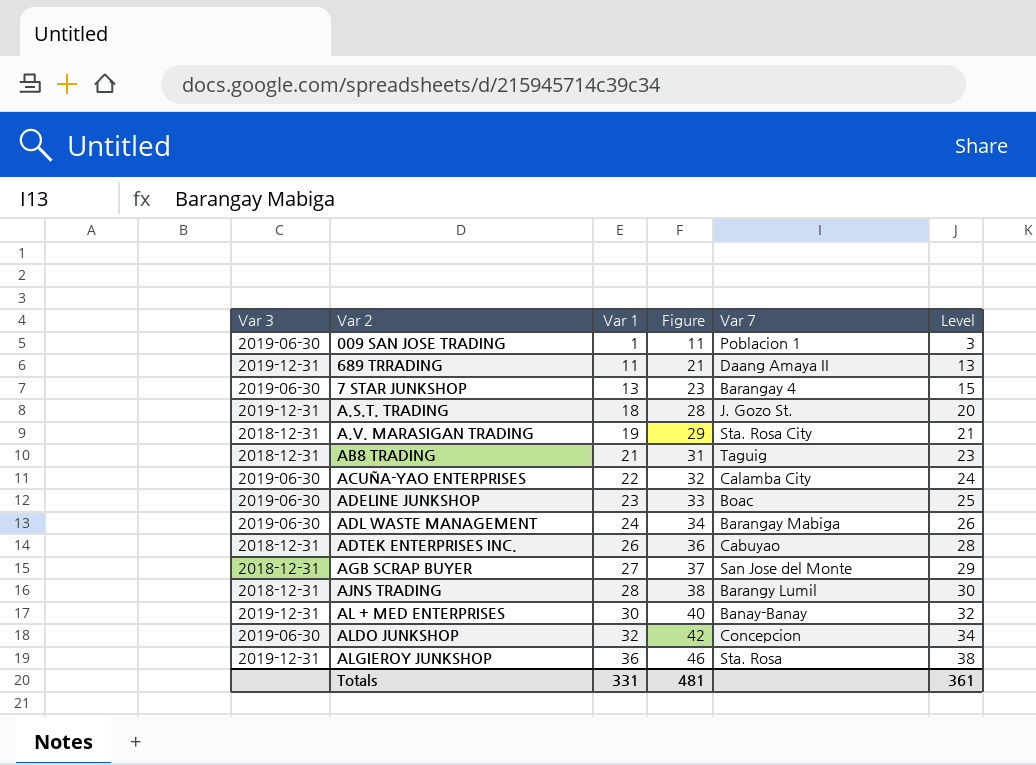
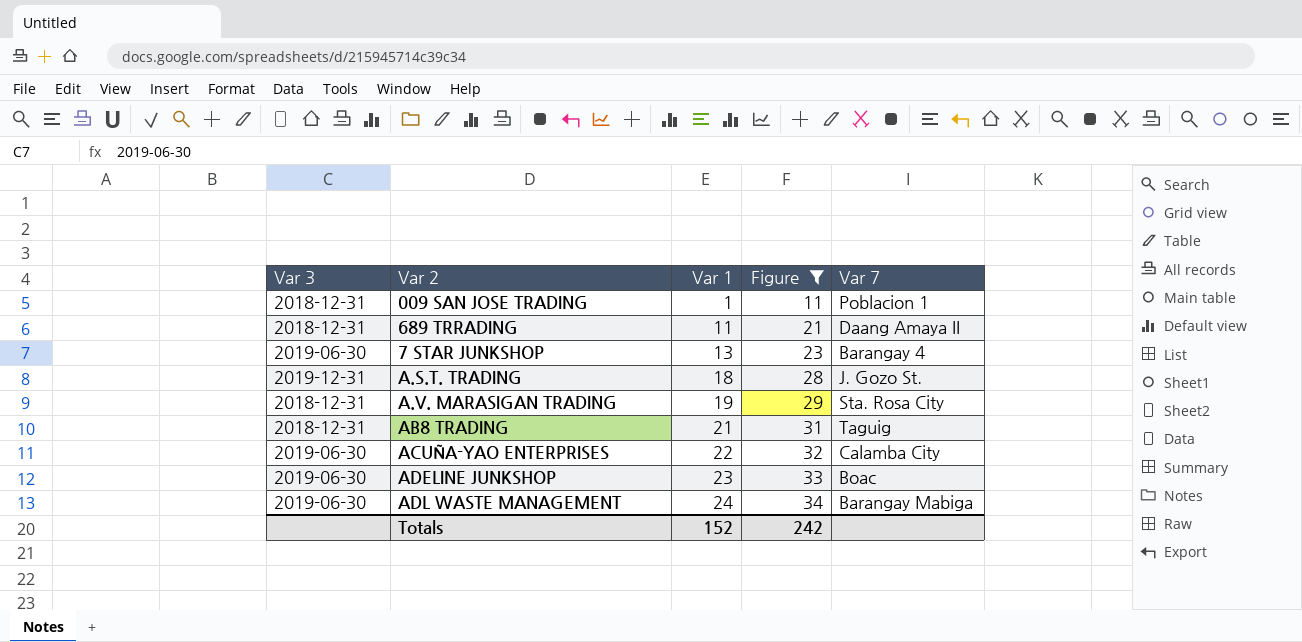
filter: none -> Figure <= 34
column Level | formula: [Var 1] + 2 -> none
009 SAN JOSE TRADING | Var 3: 2019-06-30 -> 2018-12-31
689 TRRADING | Var 3: 2019-12-31 -> 2018-12-31
Totals | Var 1: 331 -> 152
Totals | Figure: 481 -> 242

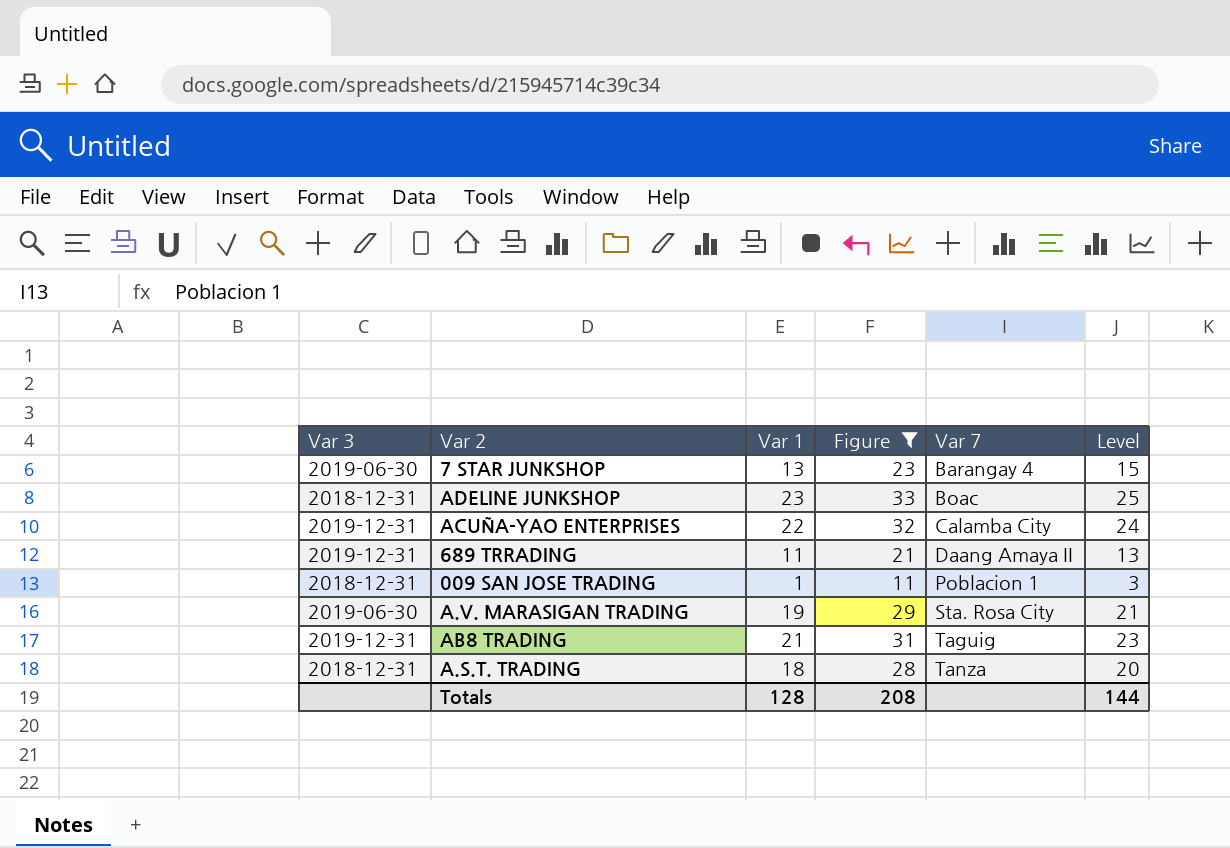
row order: Var 1 ascending -> Var 7 ascending
column Level | formula: none -> [Var 1] + 2
row ADL WASTE MANAGEMENT: 2019-06-30 | 24 | 34 | Barangay Mabiga -> none
ADELINE JUNKSHOP | Var 3: 2019-06-30 -> 2018-12-31
ACUÑA-YAO ENTERPRISES | Var 3: 2019-06-30 -> 2019-12-31
689 TRRADING | Var 3: 2018-12-31 -> 2019-12-31
A.V. MARASIGAN TRADING | Var 3: 2018-12-31 -> 2019-06-30
AB8 TRADING | Var 3: 2018-12-31 -> 2019-12-31
A.S.T. TRADING | Var 3: 2019-12-31 -> 2018-12-31
A.S.T. TRADING | Var 7: J. Gozo St. -> Tanza
Totals | Var 1: 152 -> 128
Totals | Figure: 242 -> 208

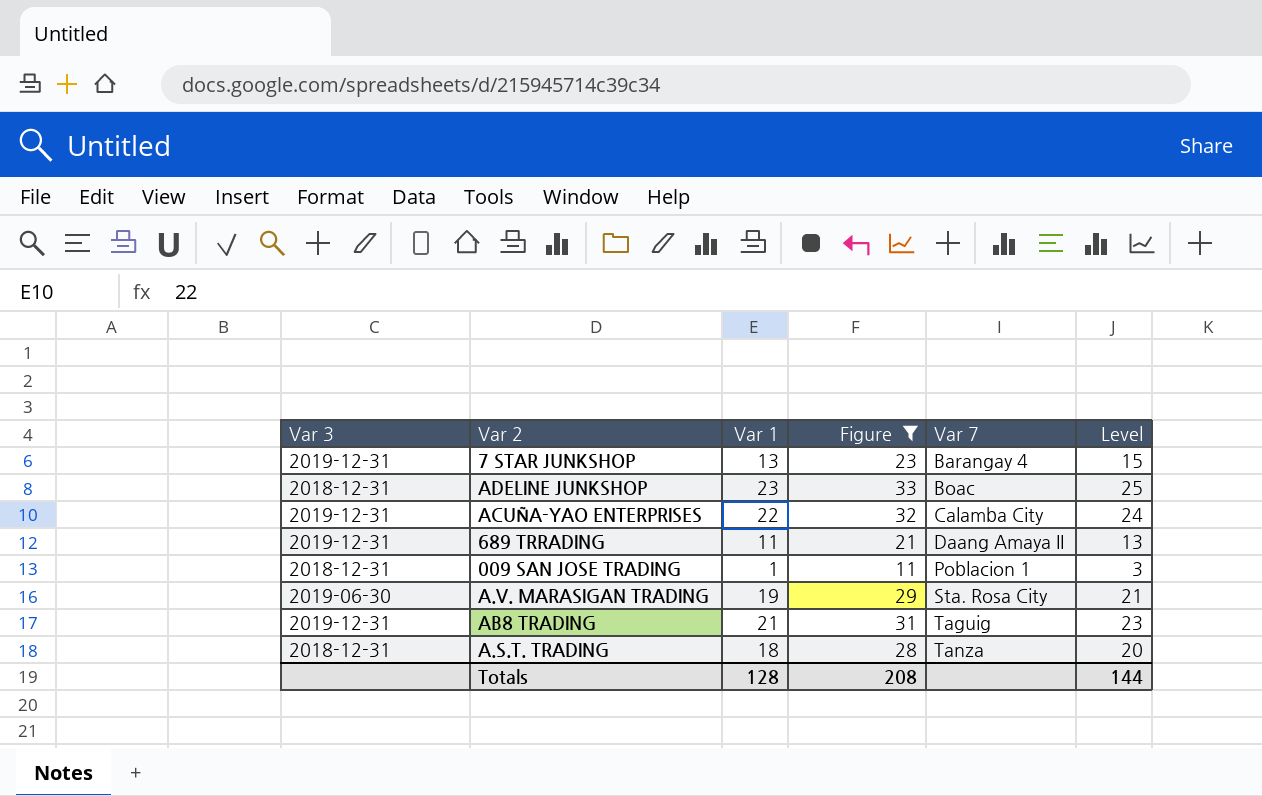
7 STAR JUNKSHOP | Var 3: 2019-06-30 -> 2019-12-31

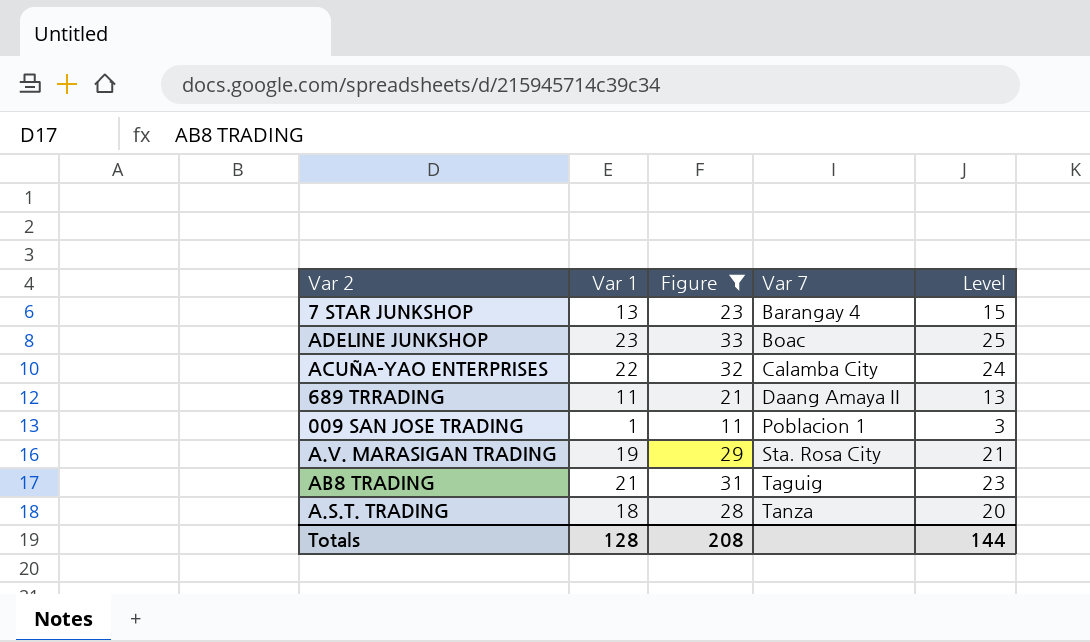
column Var 3 | position: 1 -> none

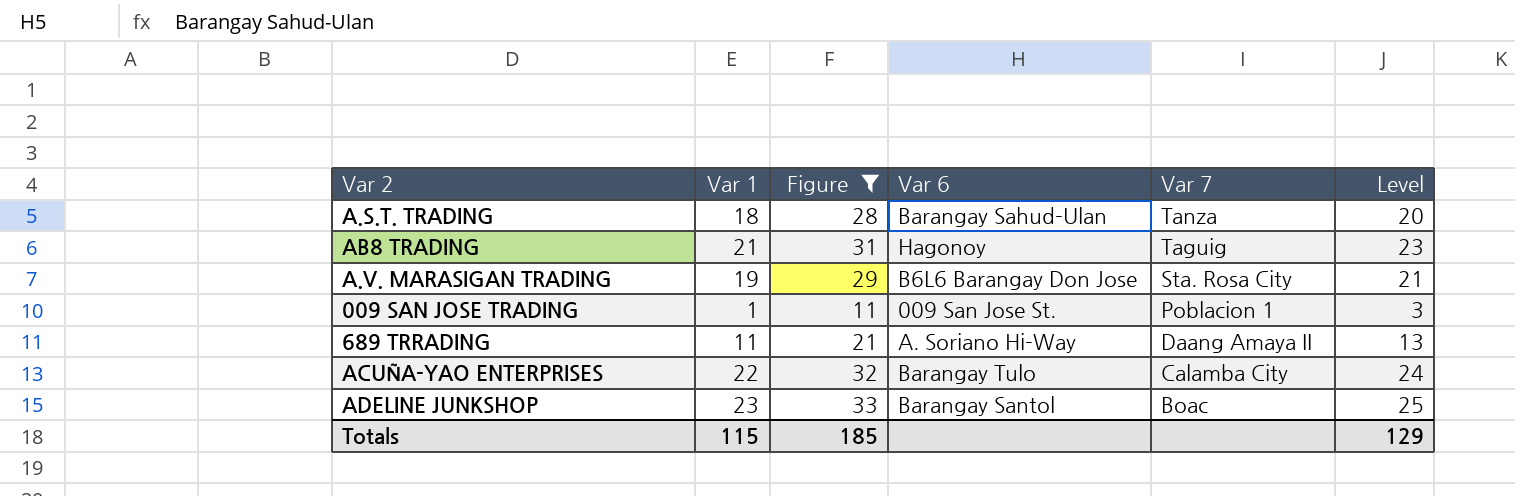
row order: Var 7 ascending -> Var 7 descending
column Var 6 | position: none -> 4
row 7 STAR JUNKSHOP: 13 | 23 | Barangay 4 | 15 -> none
Totals | Var 1: 128 -> 115
Totals | Figure: 208 -> 185
Totals | Level: 144 -> 129

